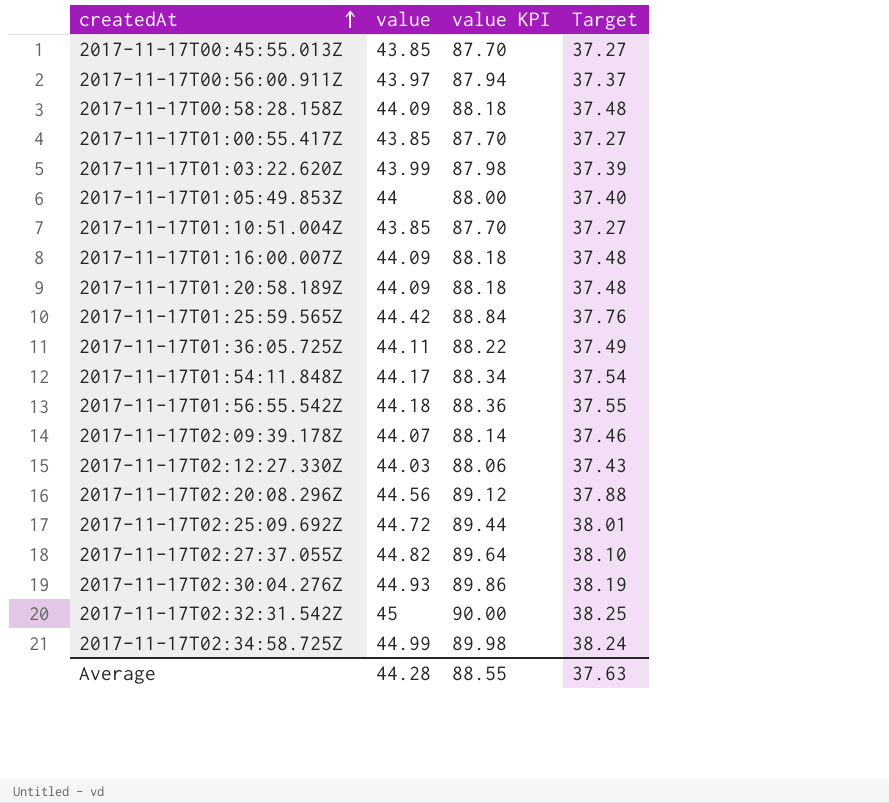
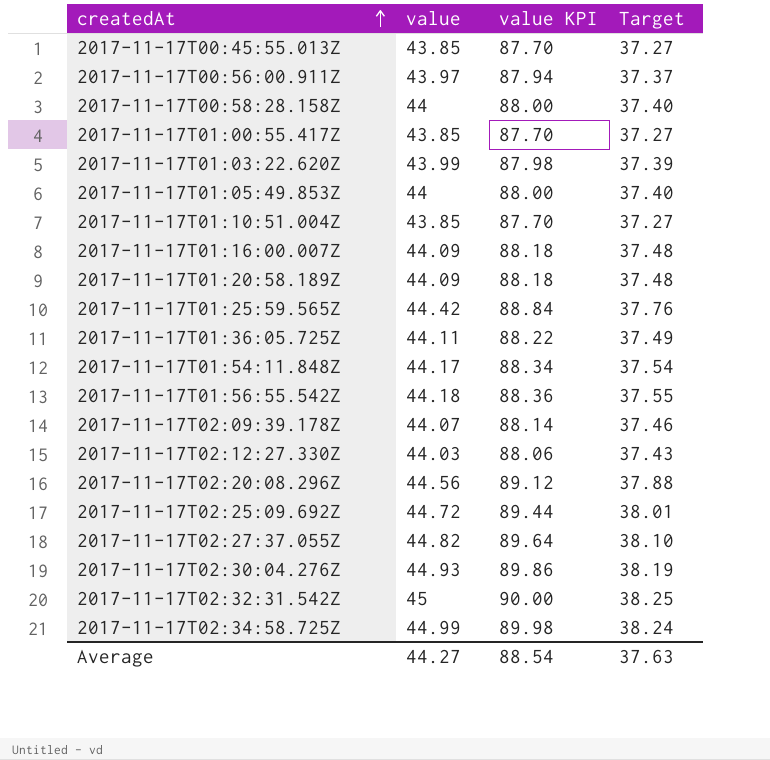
2017-11-17T00:58:28.158Z | value: 44.09 -> 44
2017-11-17T00:58:28.158Z | value KPI: 88.18 -> 88.00
2017-11-17T00:58:28.158Z | Target: 37.48 -> 37.40
Average | value: 44.28 -> 44.27
Average | value KPI: 88.55 -> 88.54

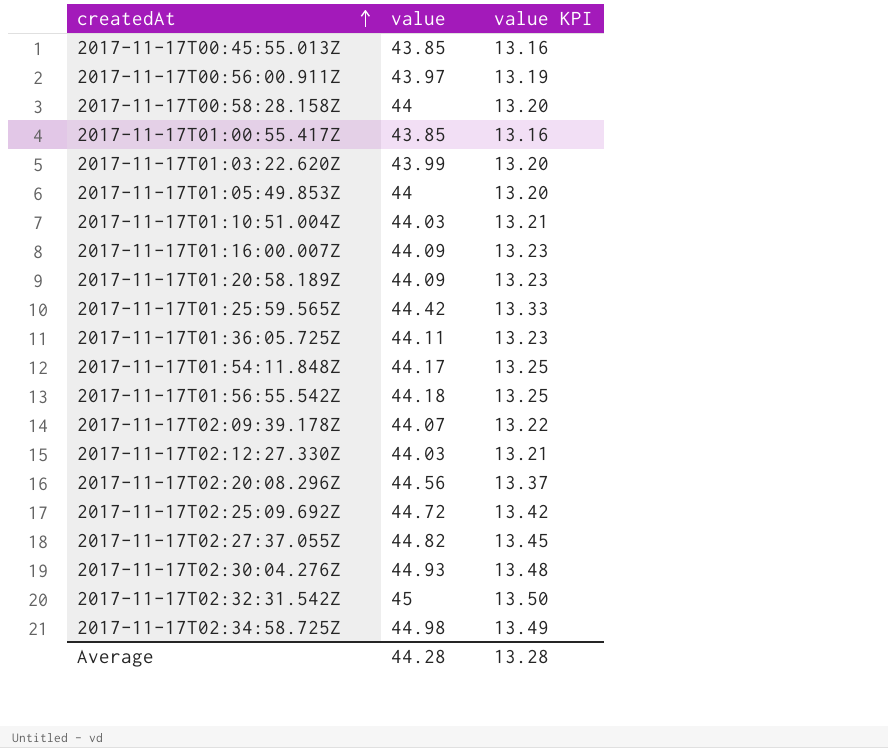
column Target | formula: [value] * 0.85 -> none
column value KPI | formula: [value] * 2 -> [value] * 0.3
2017-11-17T01:10:51.004Z | value: 43.85 -> 44.03
2017-11-17T02:34:58.725Z | value: 44.99 -> 44.98
Average | value: 44.27 -> 44.28
Average | value KPI: 88.54 -> 13.28

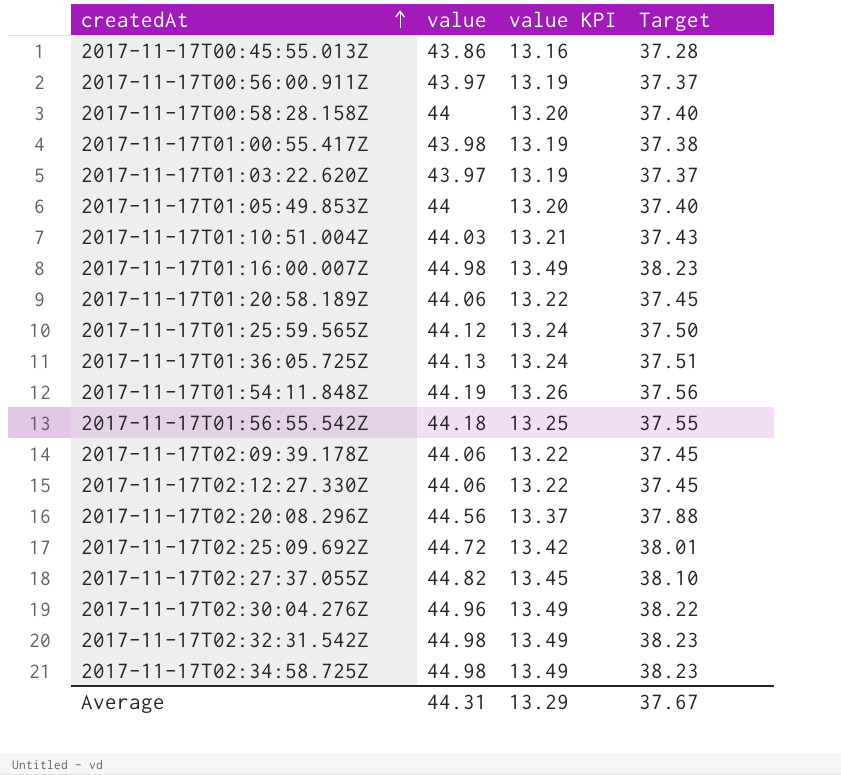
column Target | formula: none -> [value] * 0.85
2017-11-17T00:45:55.013Z | value: 43.85 -> 43.86
2017-11-17T01:00:55.417Z | value: 43.85 -> 43.98
2017-11-17T01:00:55.417Z | value KPI: 13.16 -> 13.19
2017-11-17T01:03:22.620Z | value: 43.99 -> 43.97
2017-11-17T01:03:22.620Z | value KPI: 13.20 -> 13.19
2017-11-17T01:16:00.007Z | value: 44.09 -> 44.98
2017-11-17T01:16:00.007Z | value KPI: 13.23 -> 13.49
2017-11-17T01:20:58.189Z | value: 44.09 -> 44.06
2017-11-17T01:20:58.189Z | value KPI: 13.23 -> 13.22
2017-11-17T01:25:59.565Z | value: 44.42 -> 44.12
2017-11-17T01:25:59.565Z | value KPI: 13.33 -> 13.24
2017-11-17T01:36:05.725Z | value: 44.11 -> 44.13
2017-11-17T01:36:05.725Z | value KPI: 13.23 -> 13.24
2017-11-17T01:54:11.848Z | value: 44.17 -> 44.19
2017-11-17T01:54:11.848Z | value KPI: 13.25 -> 13.26
2017-11-17T02:09:39.178Z | value: 44.07 -> 44.06
2017-11-17T02:12:27.330Z | value: 44.03 -> 44.06
2017-11-17T02:12:27.330Z | value KPI: 13.21 -> 13.22
2017-11-17T02:30:04.276Z | value: 44.93 -> 44.96
2017-11-17T02:30:04.276Z | value KPI: 13.48 -> 13.49
2017-11-17T02:32:31.542Z | value: 45 -> 44.98
2017-11-17T02:32:31.542Z | value KPI: 13.50 -> 13.49
Average | value: 44.28 -> 44.31
Average | value KPI: 13.28 -> 13.29

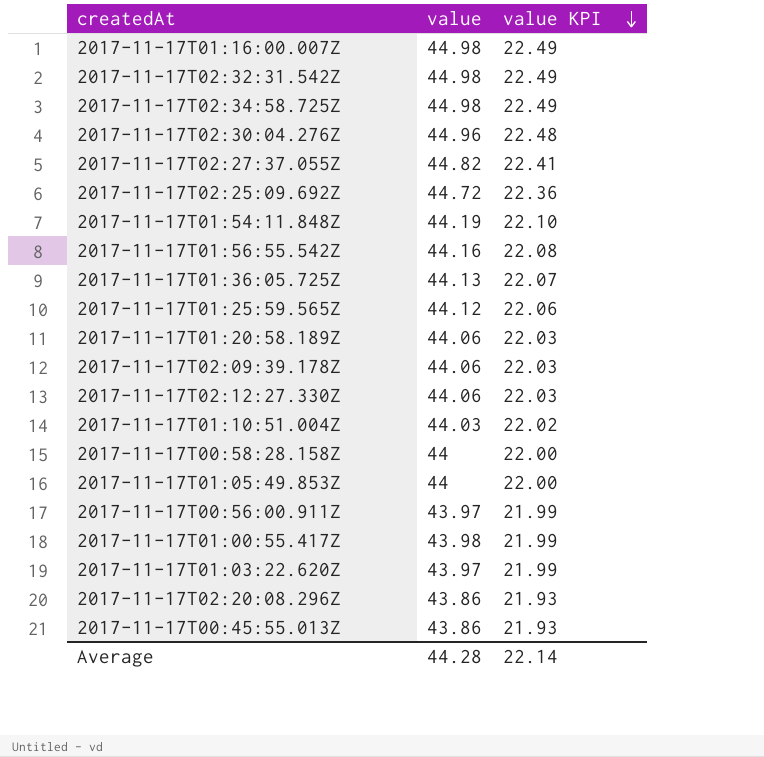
row order: createdAt ascending -> value KPI descending
column Target | formula: [value] * 0.85 -> none
column value KPI | formula: [value] * 0.3 -> [value] * 0.5
2017-11-17T01:56:55.542Z | value: 44.18 -> 44.16
2017-11-17T02:20:08.296Z | value: 44.56 -> 43.86
Average | value: 44.31 -> 44.28
Average | value KPI: 13.29 -> 22.14

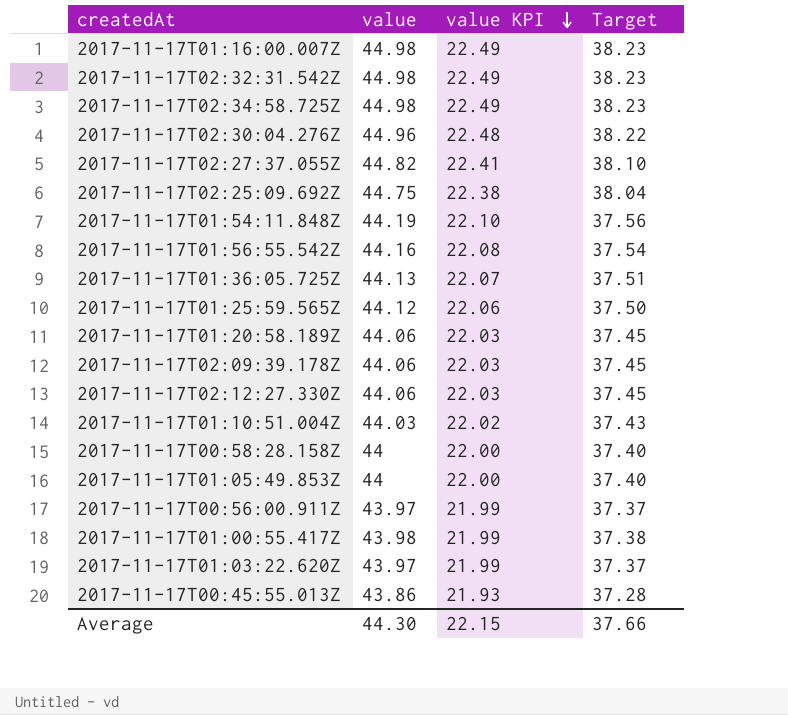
column Target | formula: none -> [value] * 0.85
row 2017-11-17T02:20:08.296Z: 43.86 | 21.93 -> none
2017-11-17T02:25:09.692Z | value: 44.72 -> 44.75
2017-11-17T02:25:09.692Z | value KPI: 22.36 -> 22.38
Average | value: 44.28 -> 44.30
Average | value KPI: 22.14 -> 22.15

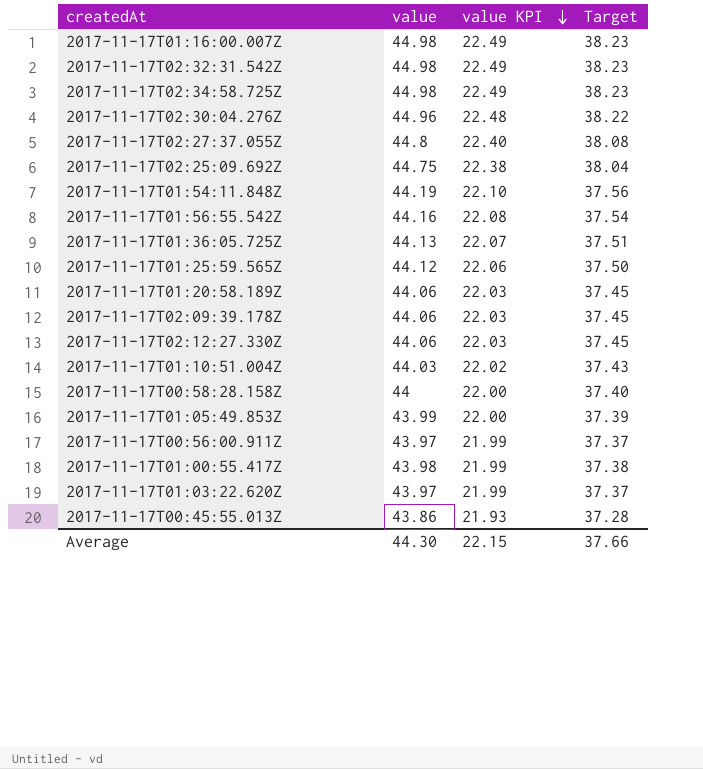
2017-11-17T02:27:37.055Z | value: 44.82 -> 44.8
2017-11-17T02:27:37.055Z | value KPI: 22.41 -> 22.40
2017-11-17T02:27:37.055Z | Target: 38.10 -> 38.08
2017-11-17T01:05:49.853Z | value: 44 -> 43.99
2017-11-17T01:05:49.853Z | Target: 37.40 -> 37.39

